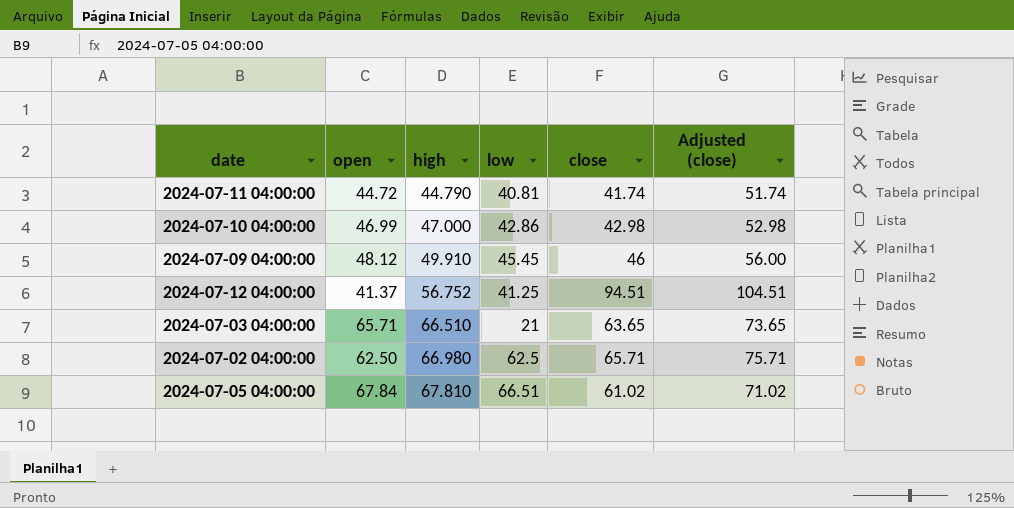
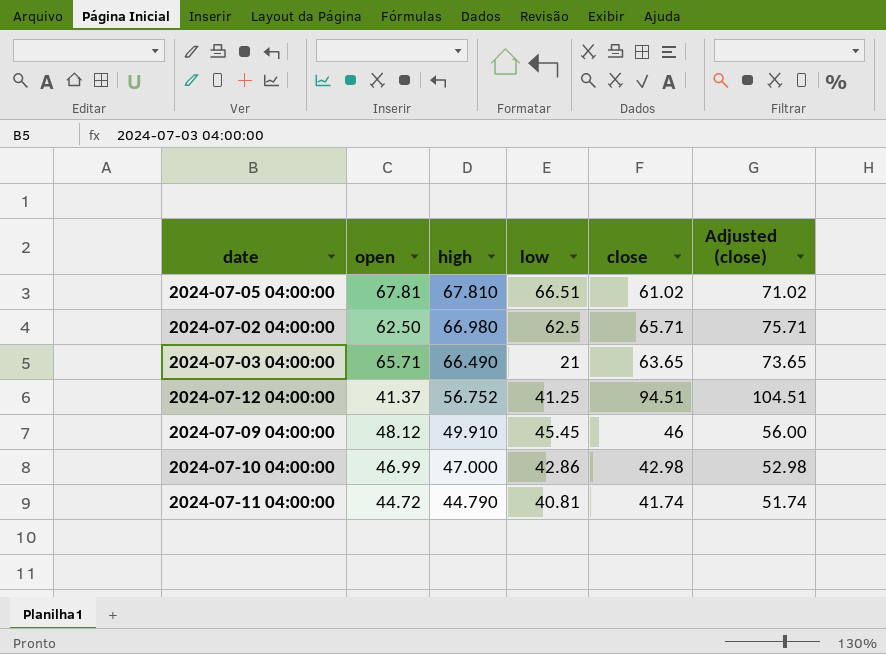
row order: high ascending -> high descending
2024-07-05 04:00:00 | open: 67.84 -> 67.81
2024-07-03 04:00:00 | high: 66.510 -> 66.490

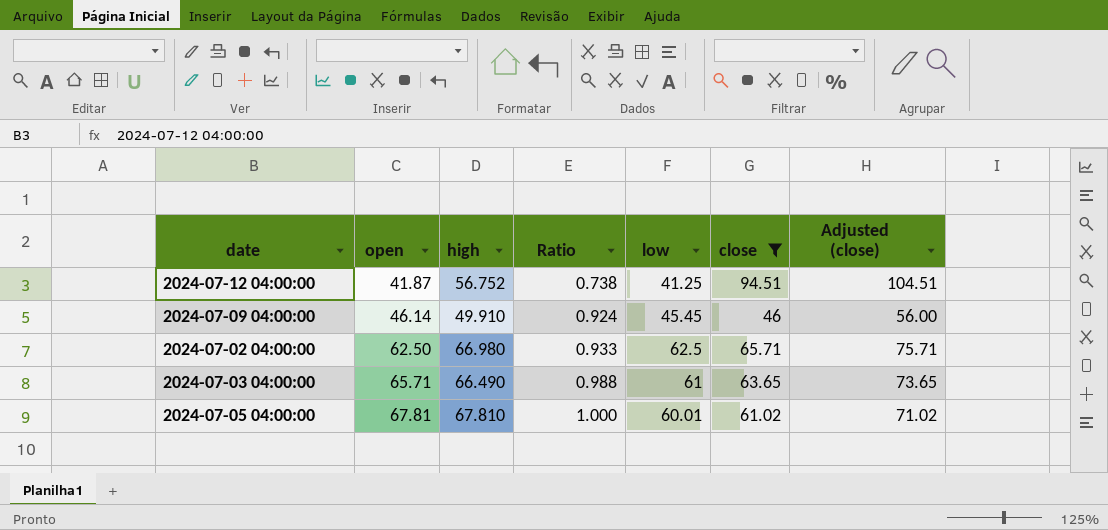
filter: none -> close >= 46
row order: high descending -> open ascending
column Ratio | formula: none -> [open] / [high]
2024-07-12 04:00:00 | open: 41.37 -> 41.87
2024-07-09 04:00:00 | open: 48.12 -> 46.14
2024-07-03 04:00:00 | low: 21 -> 61
2024-07-05 04:00:00 | low: 66.51 -> 60.01

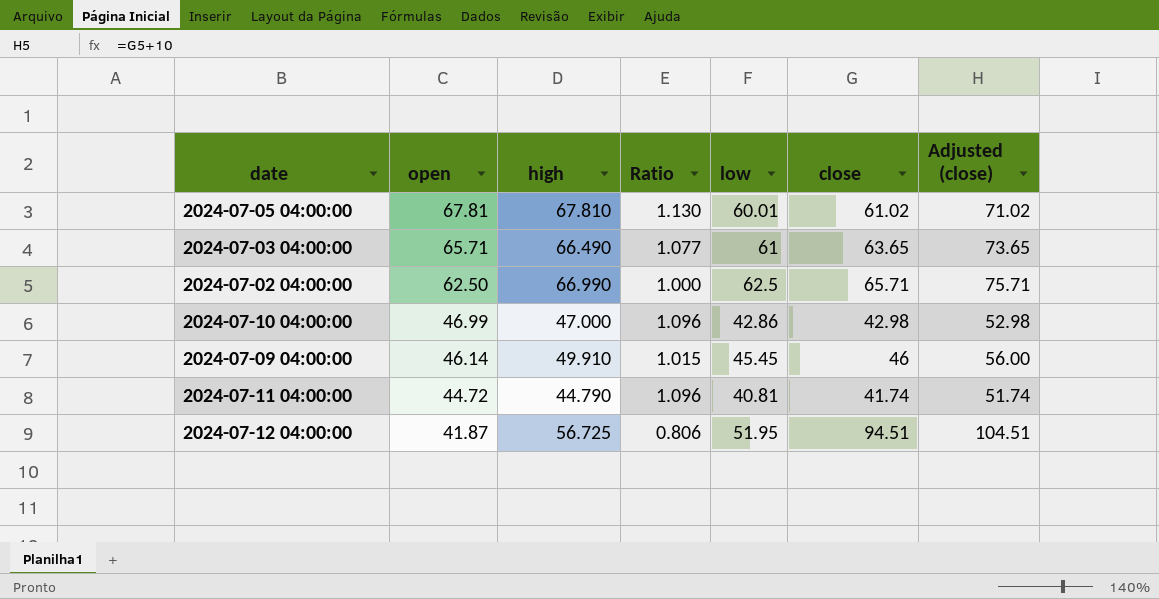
filter: close >= 46 -> none
row order: open ascending -> open descending
column Ratio | formula: [open] / [high] -> [open] / [low]
2024-07-02 04:00:00 | high: 66.980 -> 66.990
2024-07-12 04:00:00 | high: 56.752 -> 56.725
2024-07-12 04:00:00 | low: 41.25 -> 51.95

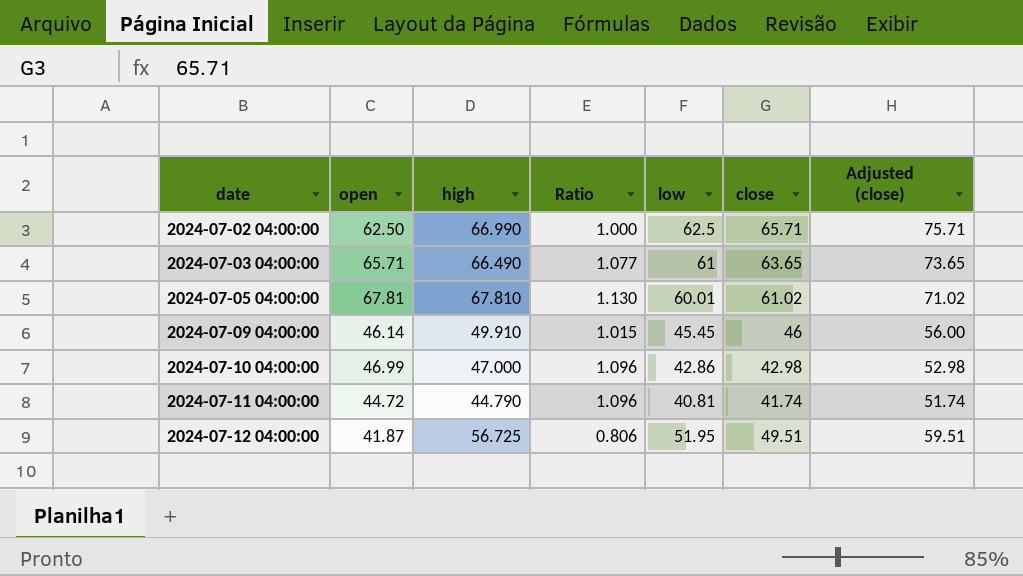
row order: open descending -> date ascending
2024-07-12 04:00:00 | close: 94.51 -> 49.51
2024-07-12 04:00:00 | Adjusted (close): 104.51 -> 59.51

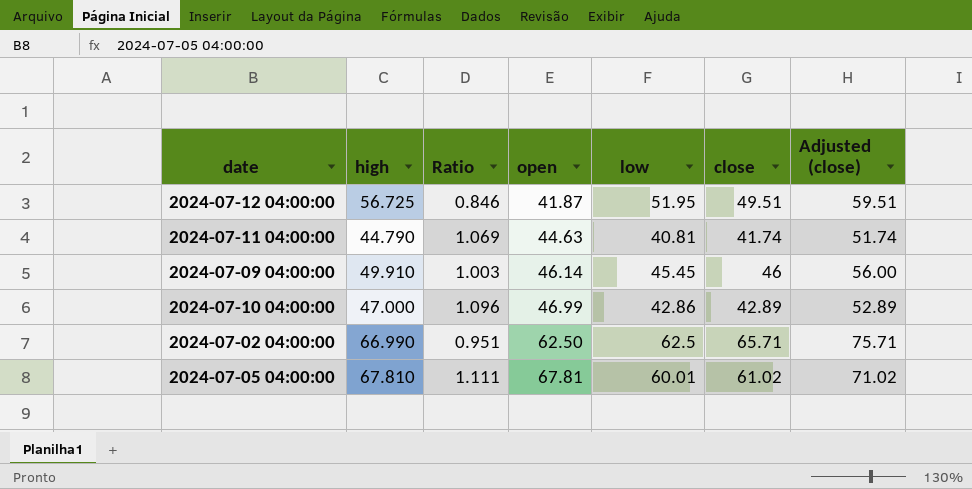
row order: date ascending -> open ascending
column Ratio | formula: [open] / [low] -> [open] / [close]
column open | position: 2 -> 4
row 2024-07-03 04:00:00: 65.71 | 66.490 | 1.077 | 61 | 63.65 | 73.65 -> none
2024-07-11 04:00:00 | open: 44.72 -> 44.63
2024-07-10 04:00:00 | close: 42.98 -> 42.89
2024-07-10 04:00:00 | Adjusted (close): 52.98 -> 52.89

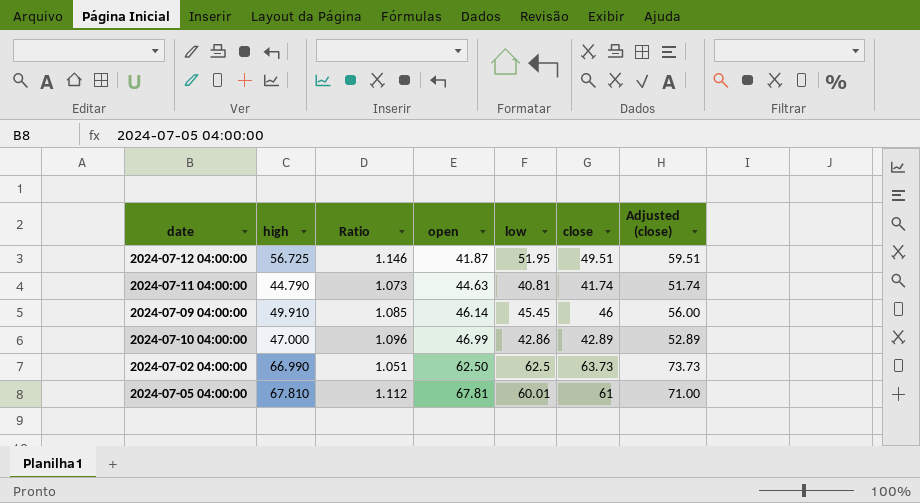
column Ratio | formula: [open] / [close] -> [high] / [close]
2024-07-02 04:00:00 | close: 65.71 -> 63.73
2024-07-02 04:00:00 | Adjusted (close): 75.71 -> 73.73
2024-07-05 04:00:00 | close: 61.02 -> 61
2024-07-05 04:00:00 | Adjusted (close): 71.02 -> 71.00

